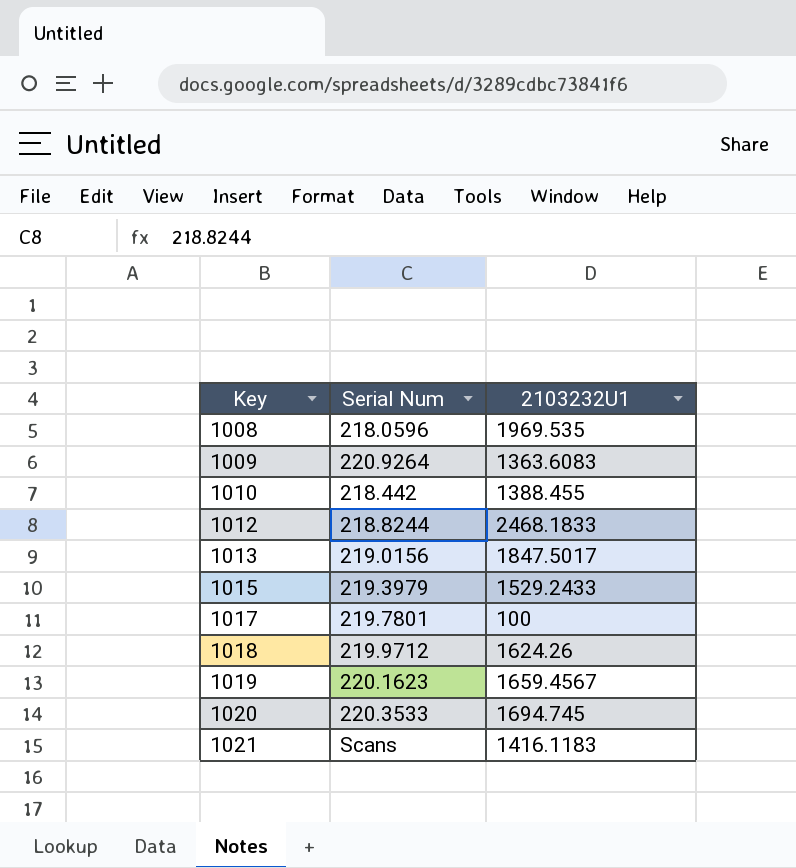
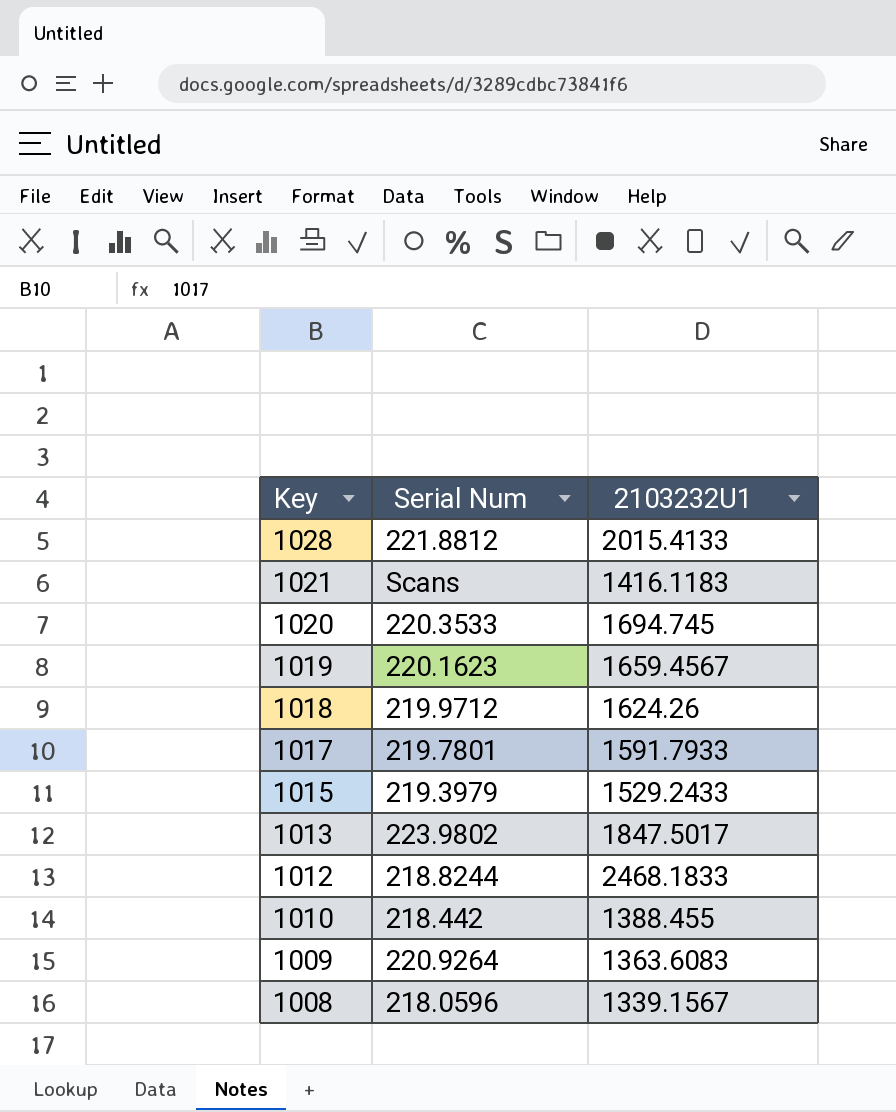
row order: Key ascending -> Key descending
row 1028: none -> 221.8812 | 2015.4133
1017 | 2103232U1: 100 -> 1591.7933
1013 | Serial Num: 219.0156 -> 223.9802
1008 | 2103232U1: 1969.535 -> 1339.1567

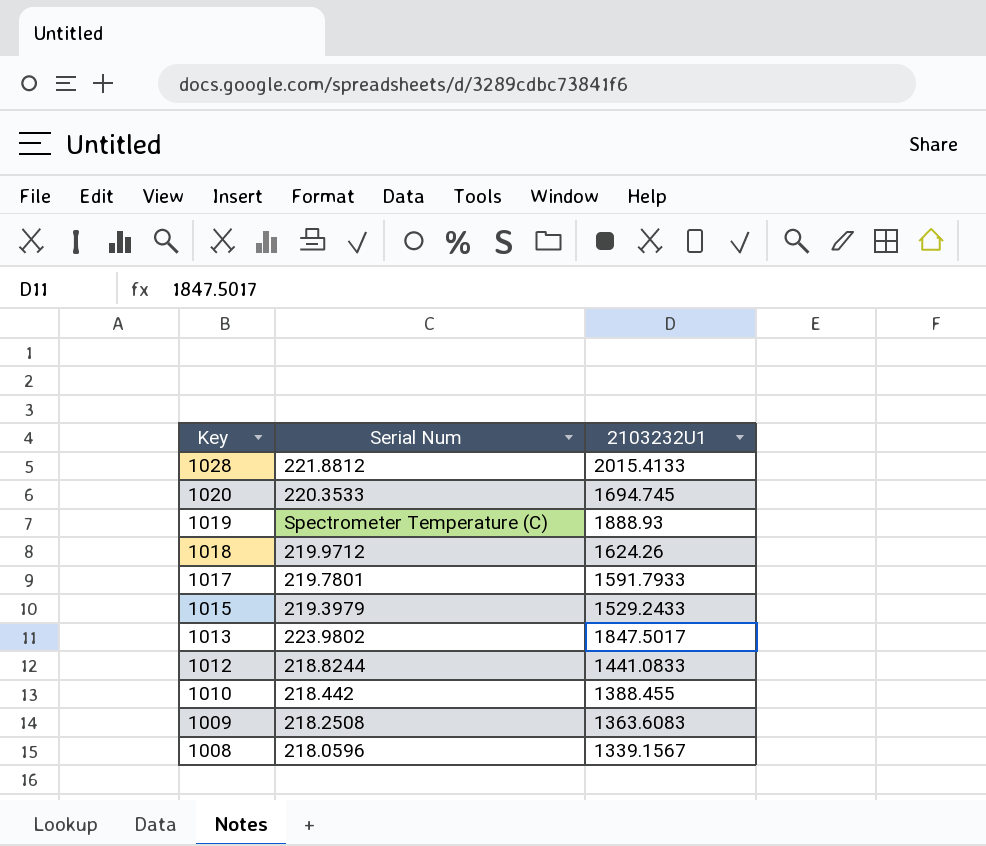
row 1021: Scans | 1416.1183 -> none
1019 | Serial Num: 220.1623 -> Spectrometer Temperature (C)
1019 | 2103232U1: 1659.4567 -> 1888.93
1012 | 2103232U1: 2468.1833 -> 1441.0833
1009 | Serial Num: 220.9264 -> 218.2508

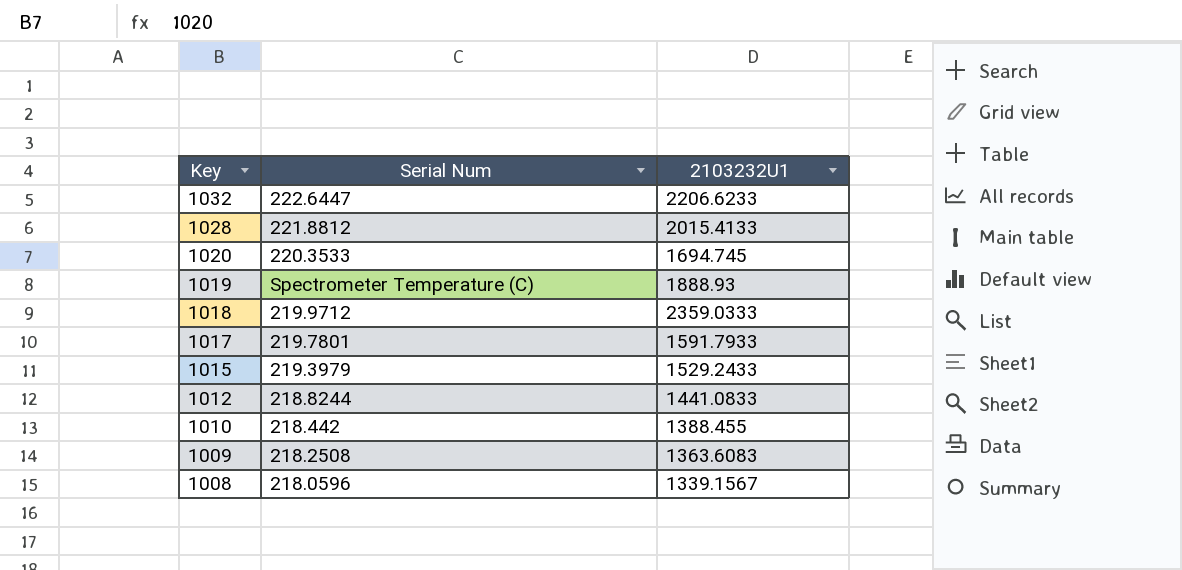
row 1013: 223.9802 | 1847.5017 -> none
row 1032: none -> 222.6447 | 2206.6233
1018 | 2103232U1: 1624.26 -> 2359.0333

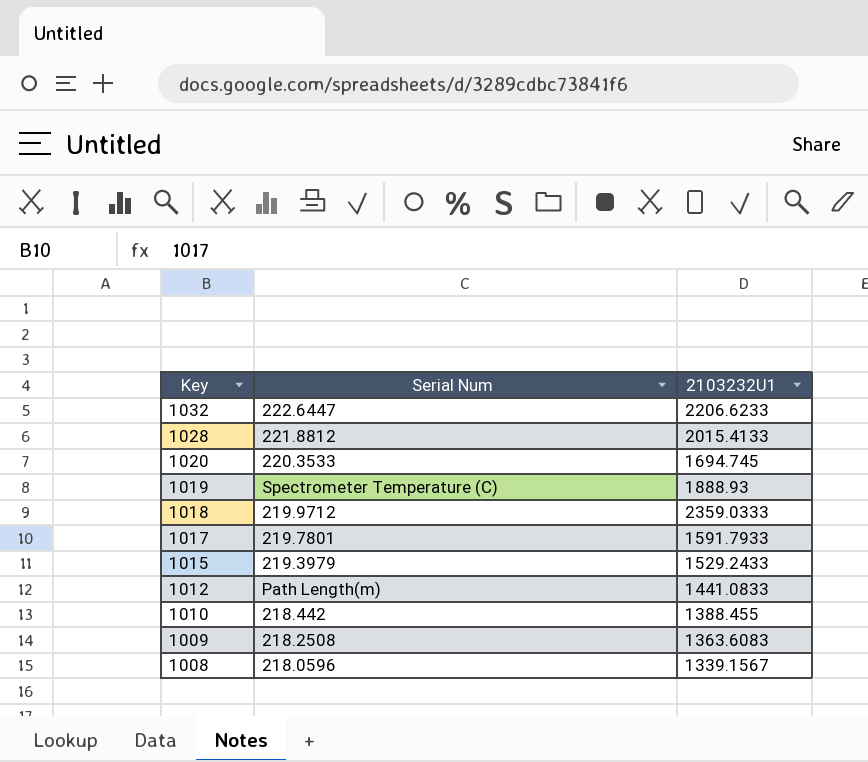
1012 | Serial Num: 218.8244 -> Path Length(m)

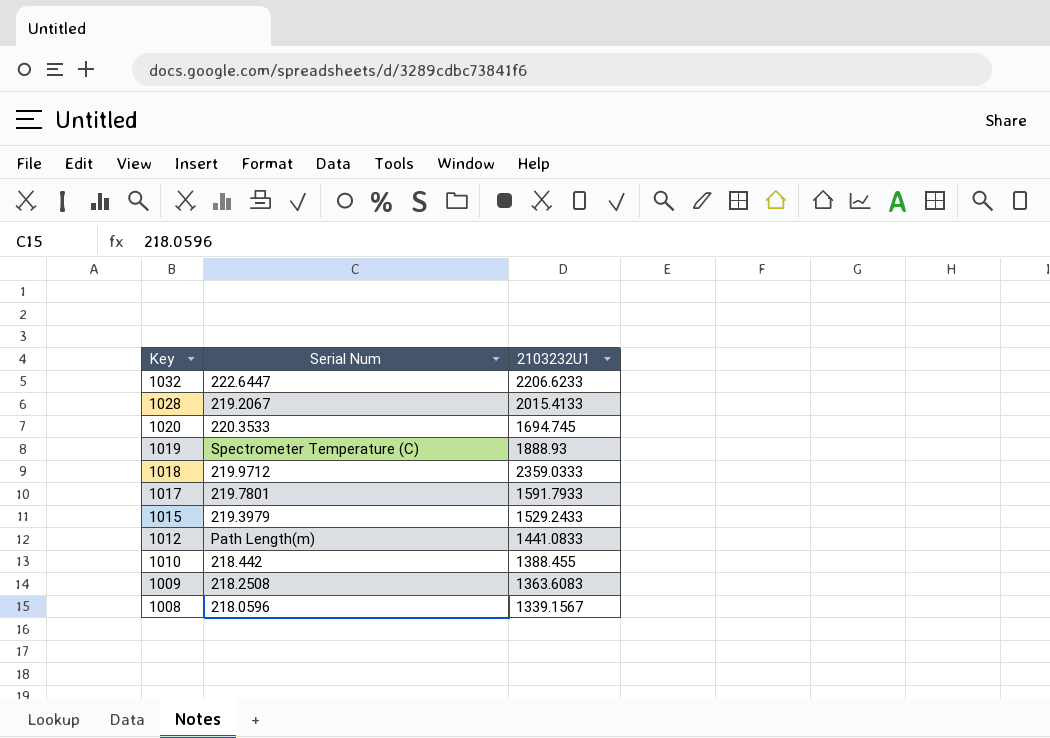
1028 | Serial Num: 221.8812 -> 219.2067

